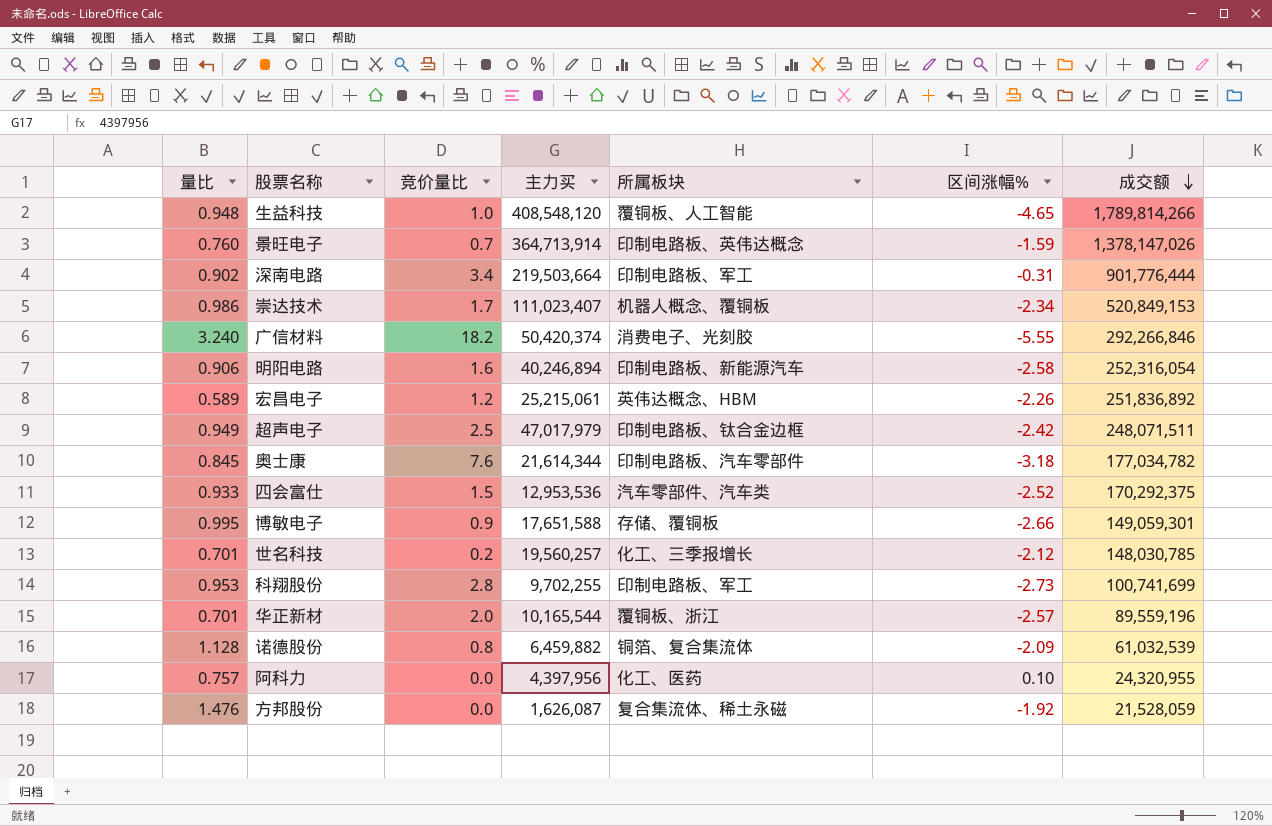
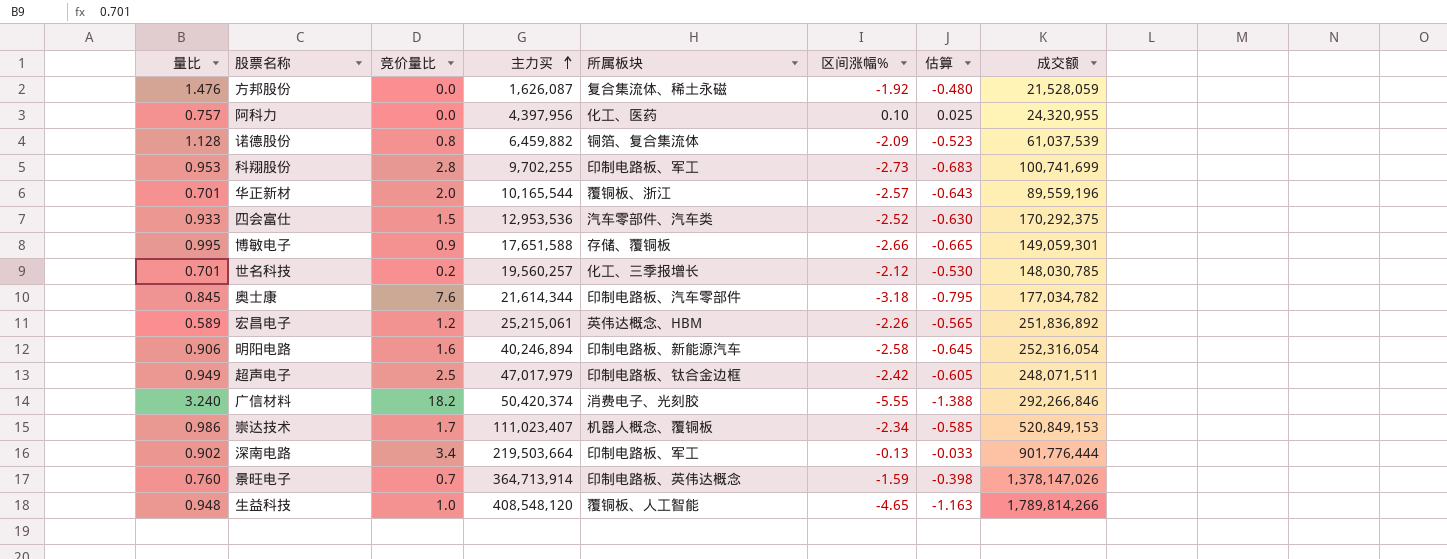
row order: 成交额 descending -> 主力买 ascending
column 估算 | formula: none -> [区间涨幅%] * 0.25
诺德股份 | 成交额: 61,032,539 -> 61,037,539
深南电路 | 区间涨幅%: -0.31 -> -0.13

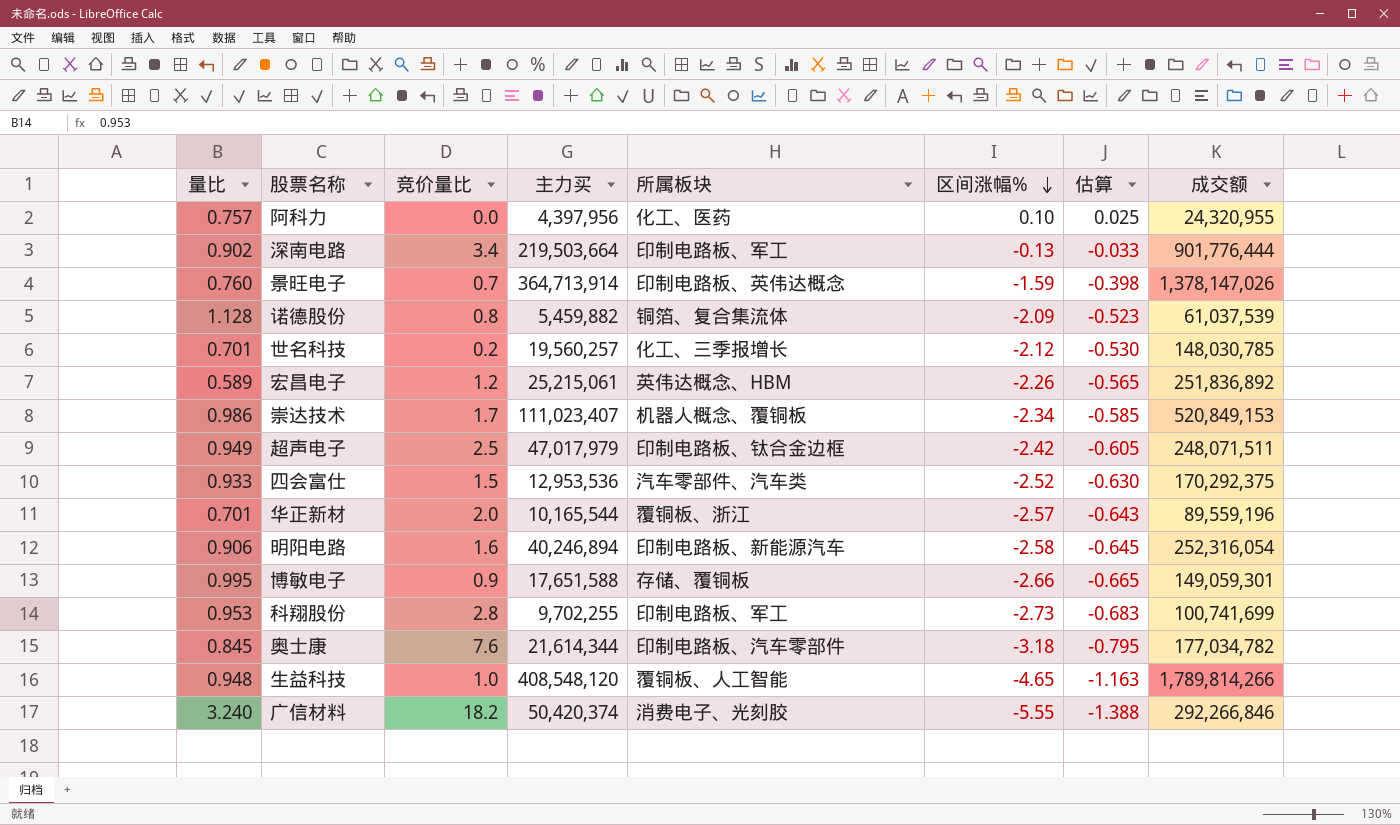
row order: 主力买 ascending -> 区间涨幅% descending
row 方邦股份: 1.476 | 0.0 | 1,626,087 | 复合集流体、稀土永磁 | -1.92 | -0.480 | 21,528,059 -> none
诺德股份 | 主力买: 6,459,882 -> 5,459,882

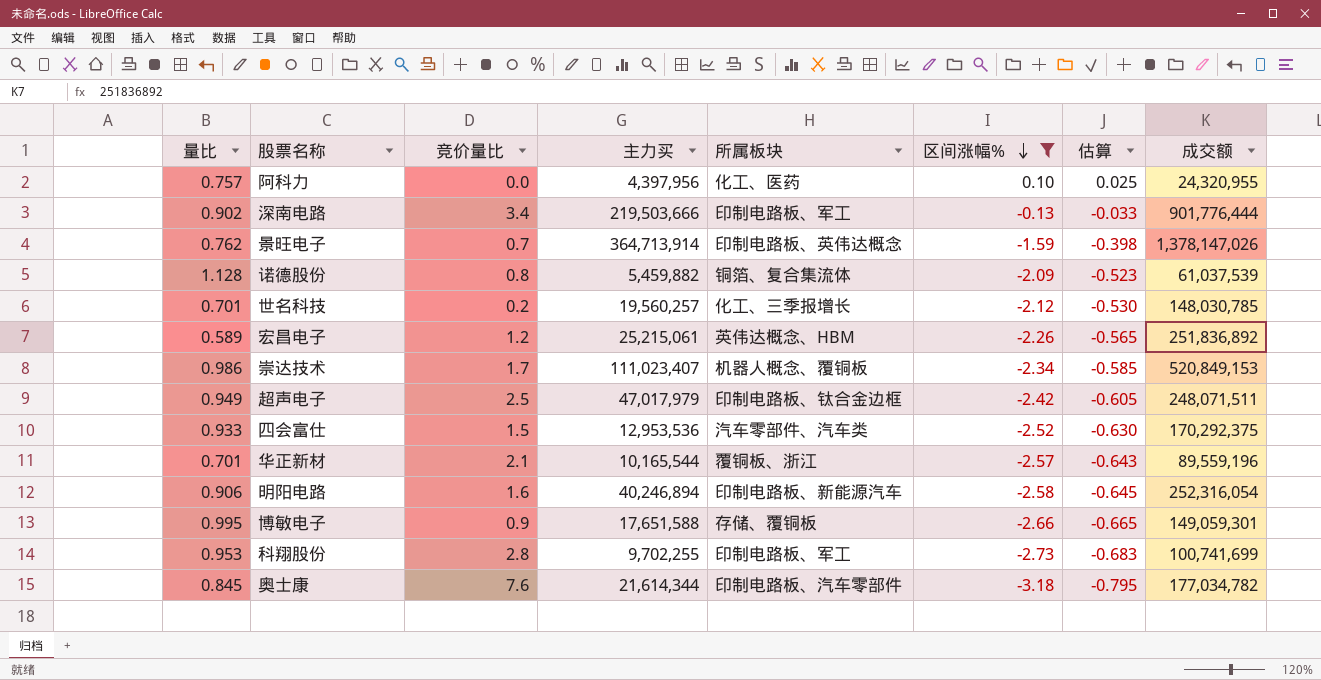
filter: none -> 区间涨幅% >= -3.18
深南电路 | 主力买: 219,503,664 -> 219,503,666
景旺电子 | 量比: 0.760 -> 0.762
华正新材 | 竞价量比: 2.0 -> 2.1

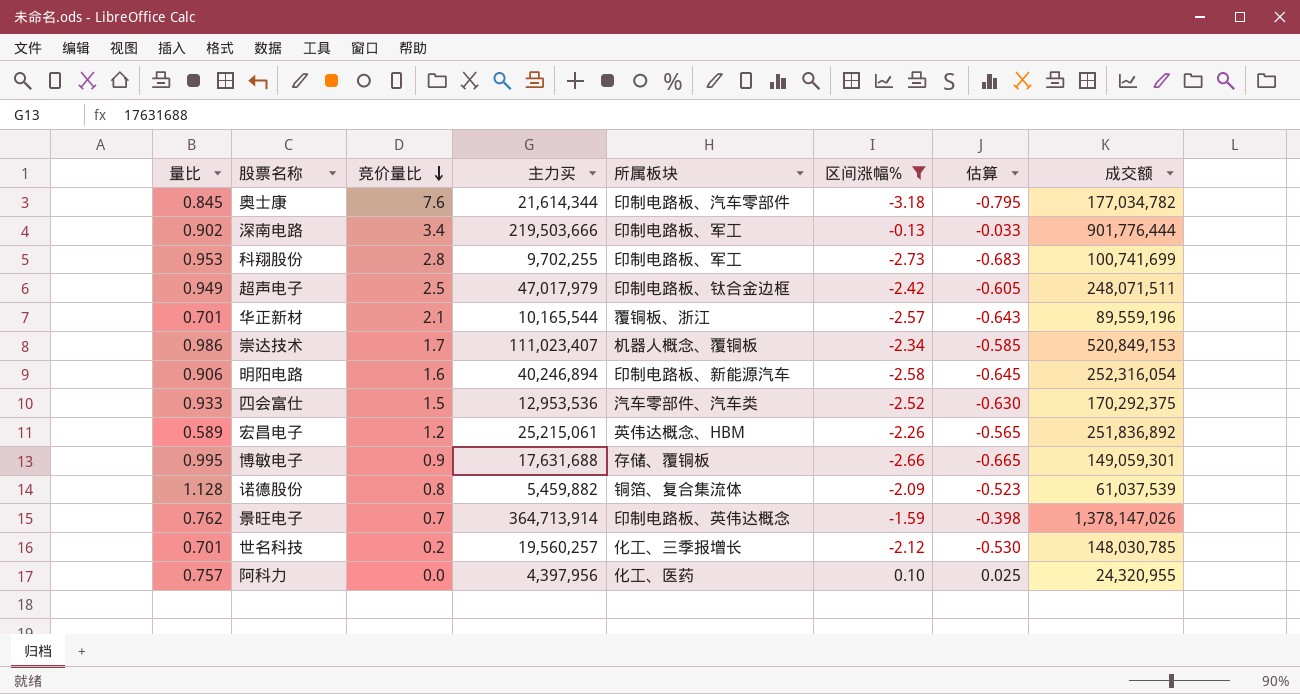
row order: 区间涨幅% descending -> 竞价量比 descending
博敏电子 | 主力买: 17,651,588 -> 17,631,688

